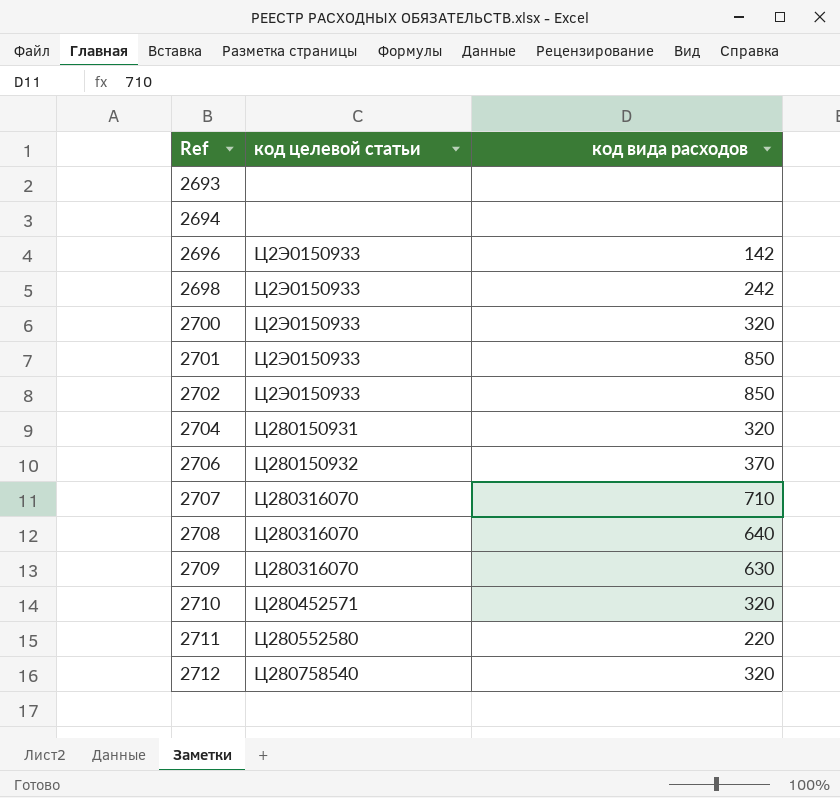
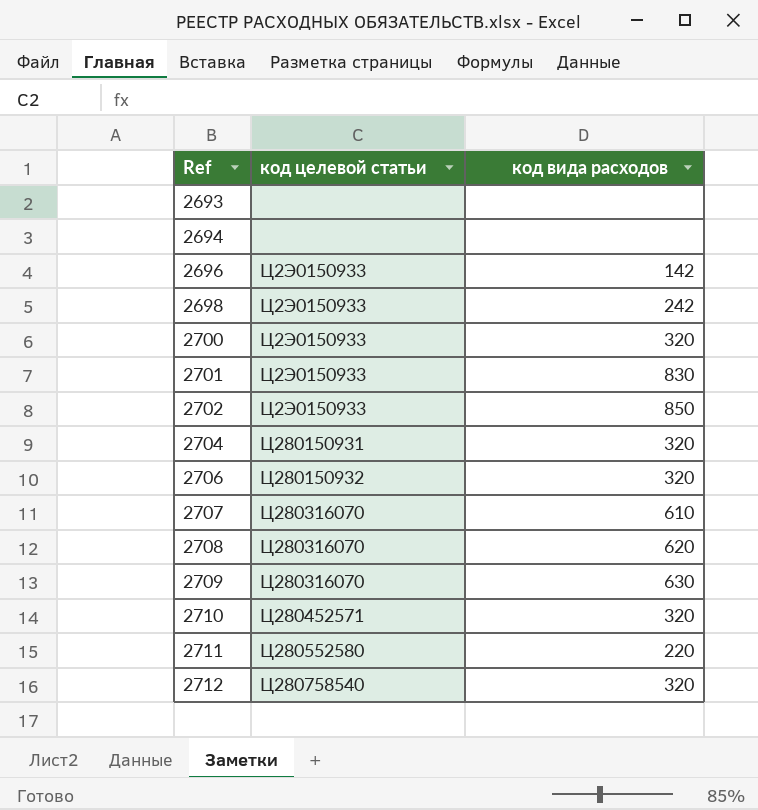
2701 | код вида расходов: 850 -> 830
2706 | код вида расходов: 370 -> 320
2707 | код вида расходов: 710 -> 610
2708 | код вида расходов: 640 -> 620

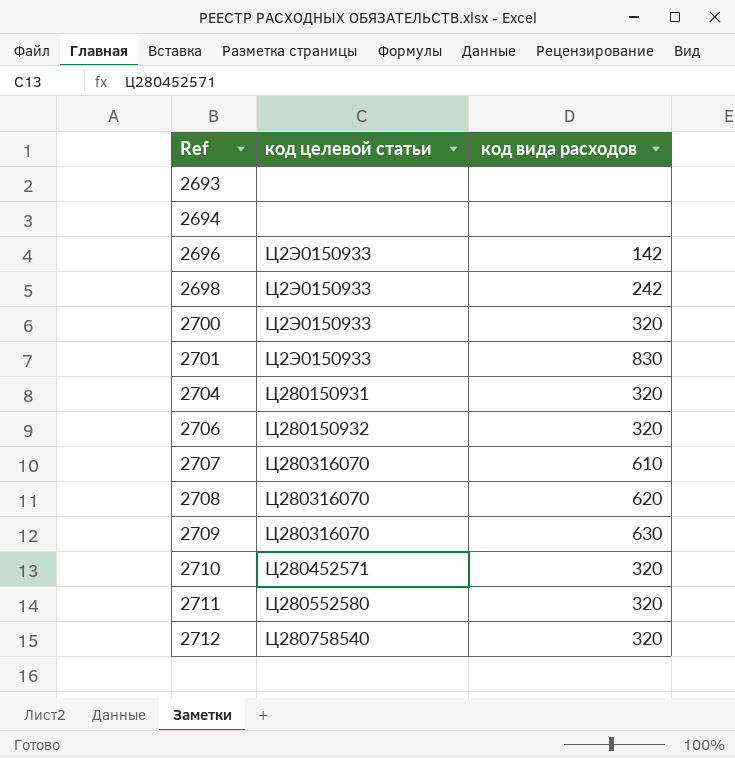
row 2702: Ц2Э0150933 | 850 -> none
2711 | код вида расходов: 220 -> 320

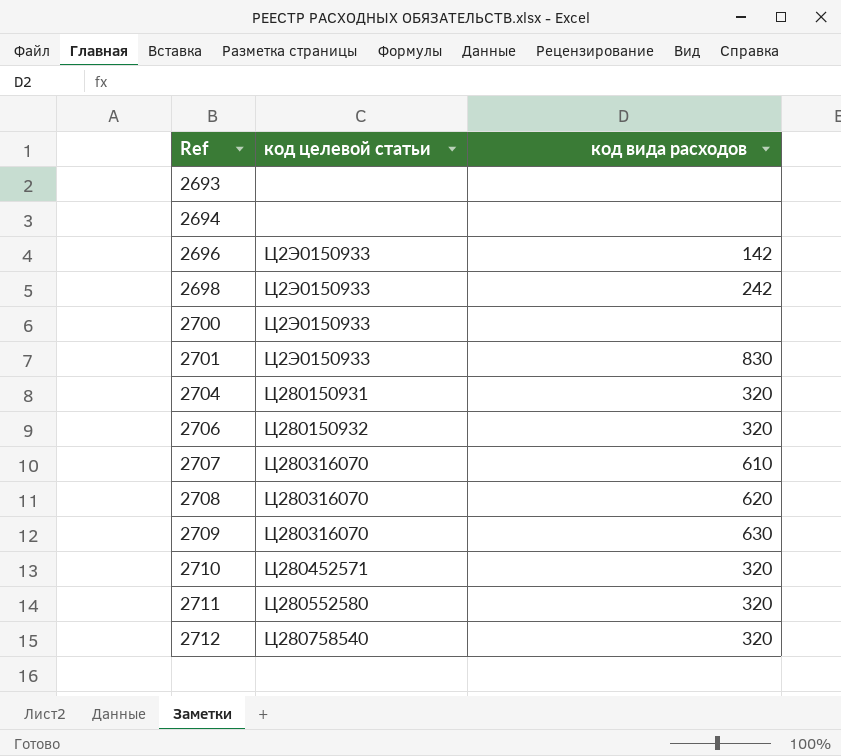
2700 | код вида расходов: 320 -> none

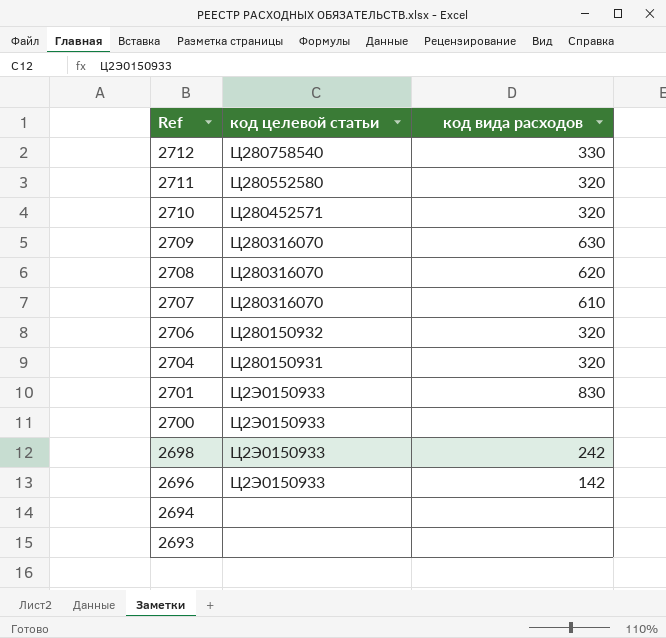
row order: Ref ascending -> Ref descending
2712 | код вида расходов: 320 -> 330

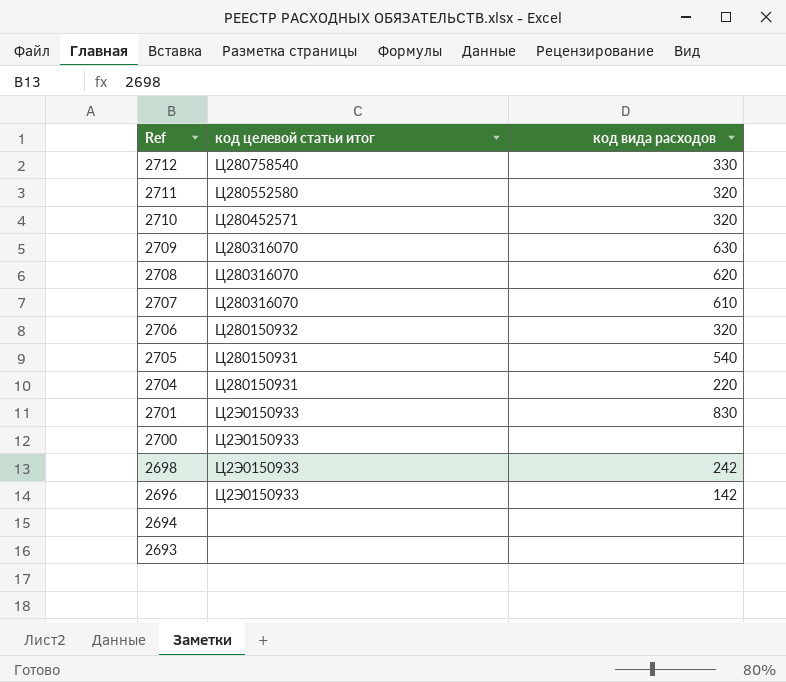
column name: код целевой статьи -> код целевой статьи итог
row 2705: none -> Ц280150931 | 540
2704 | код вида расходов: 320 -> 220

